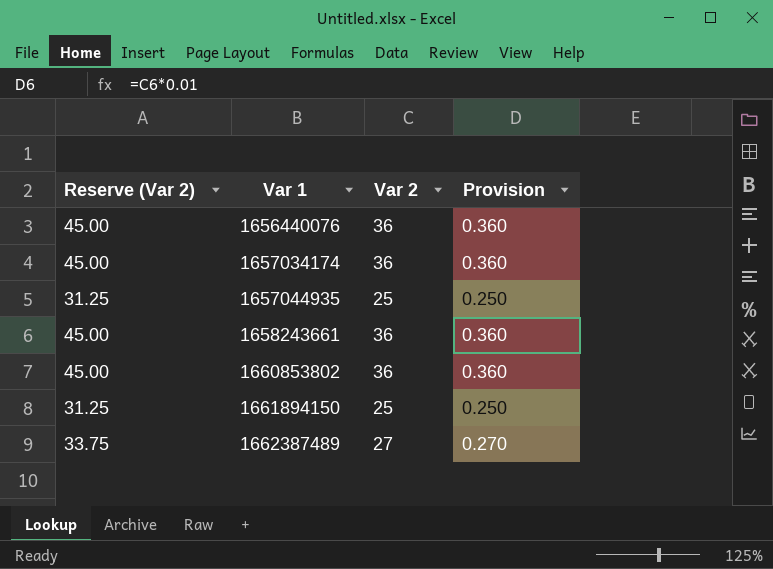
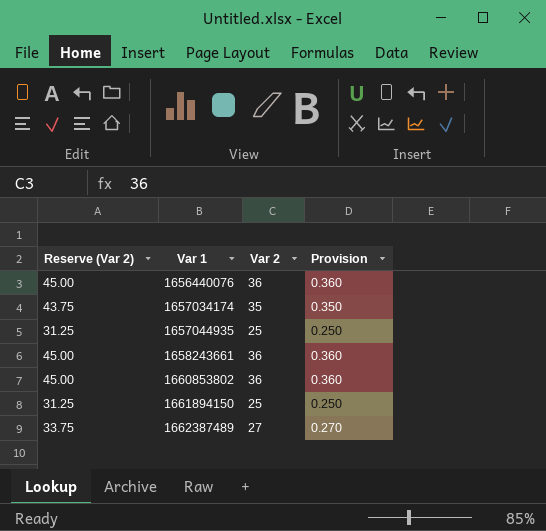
1657034174 | Reserve (Var 2): 45.00 -> 43.75
1657034174 | Var 2: 36 -> 35
1657034174 | Provision: 0.360 -> 0.350

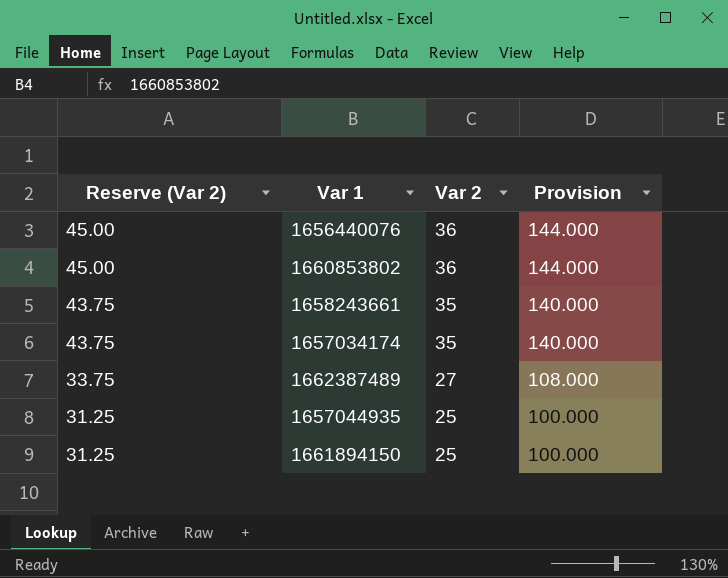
row order: Var 1 ascending -> Reserve (Var 2) descending
column Provision | formula: [Var 2] * 0.01 -> [Var 2] * 4
1658243661 | Reserve (Var 2): 45.00 -> 43.75
1658243661 | Var 2: 36 -> 35

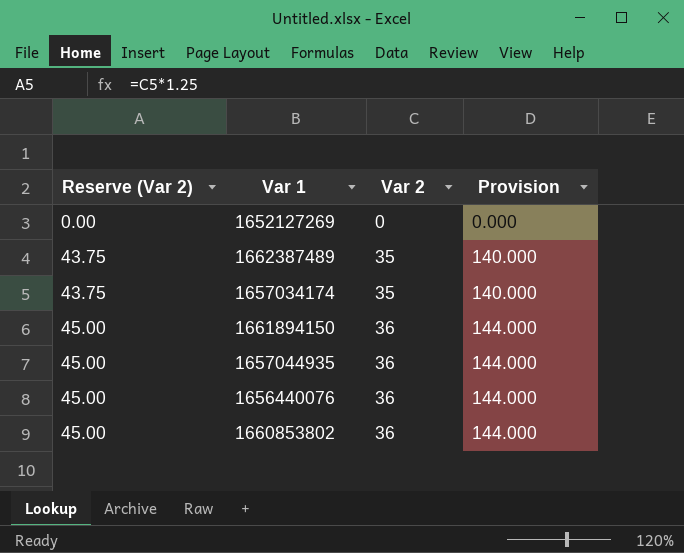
row order: Reserve (Var 2) descending -> Reserve (Var 2) ascending
row 1658243661: 43.75 | 35 | 140.000 -> none
row 1652127269: none -> 0.00 | 0 | 0.000
1662387489 | Reserve (Var 2): 33.75 -> 43.75
1662387489 | Var 2: 27 -> 35
1662387489 | Provision: 108.000 -> 140.000
1661894150 | Reserve (Var 2): 31.25 -> 45.00
1661894150 | Var 2: 25 -> 36
1661894150 | Provision: 100.000 -> 144.000
1657044935 | Reserve (Var 2): 31.25 -> 45.00
1657044935 | Var 2: 25 -> 36
1657044935 | Provision: 100.000 -> 144.000

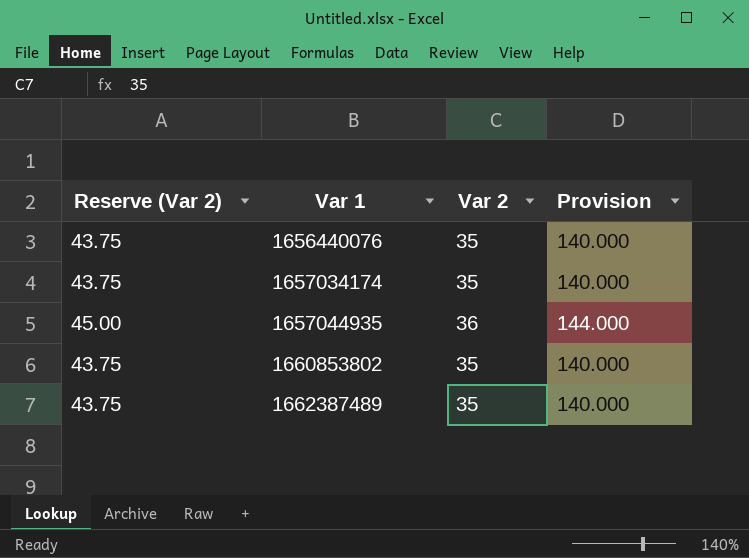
row order: Reserve (Var 2) ascending -> Var 1 ascending
row 1652127269: 0.00 | 0 | 0.000 -> none
row 1661894150: 45.00 | 36 | 144.000 -> none
1656440076 | Reserve (Var 2): 45.00 -> 43.75
1656440076 | Var 2: 36 -> 35
1656440076 | Provision: 144.000 -> 140.000
1660853802 | Reserve (Var 2): 45.00 -> 43.75
1660853802 | Var 2: 36 -> 35
1660853802 | Provision: 144.000 -> 140.000

